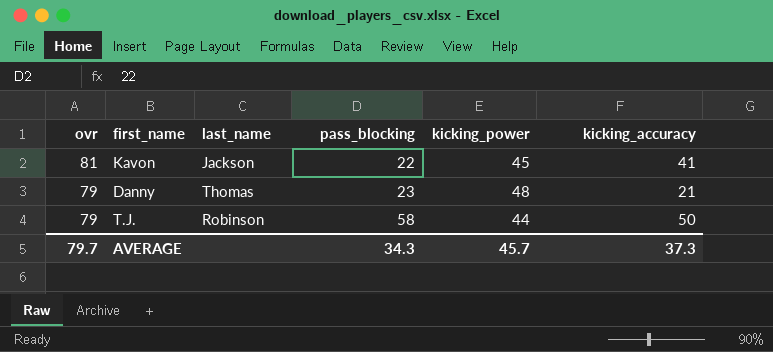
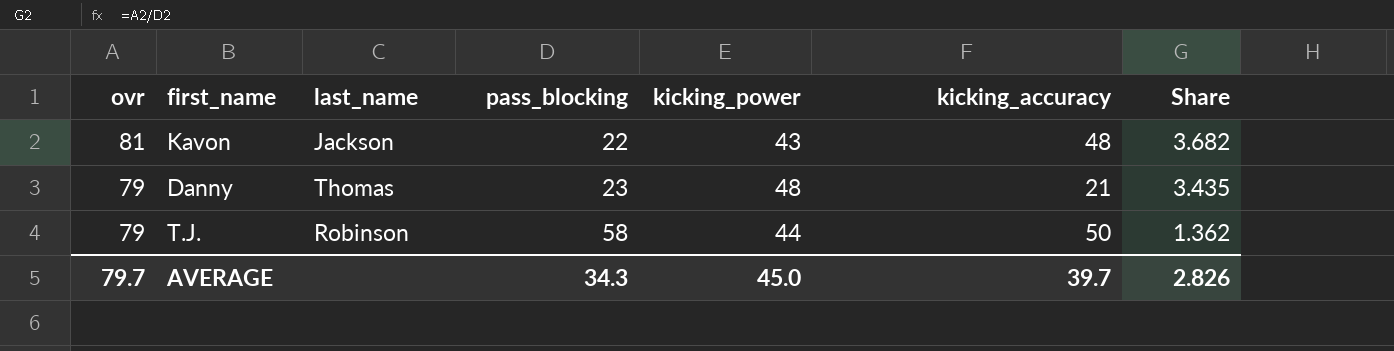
column Share | formula: none -> [ovr] / [pass_blocking]
Kavon | kicking_power: 45 -> 43
Kavon | kicking_accuracy: 41 -> 48
AVERAGE | kicking_power: 45.7 -> 45.0
AVERAGE | kicking_accuracy: 37.3 -> 39.7

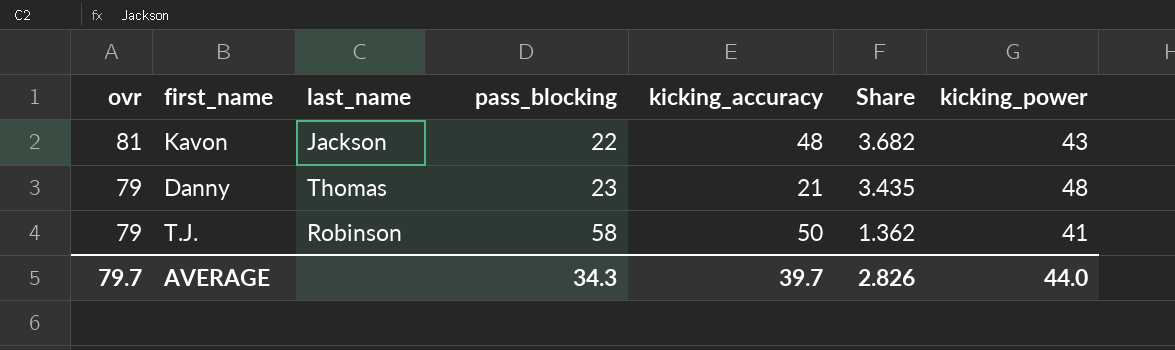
column kicking_power | position: 5 -> 7
T.J. | kicking_power: 44 -> 41
AVERAGE | kicking_power: 45.0 -> 44.0

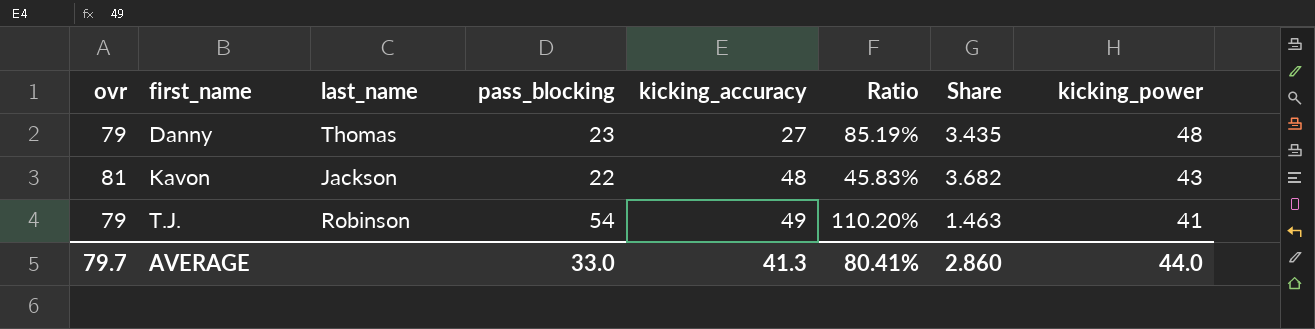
row order: ovr descending -> first_name ascending
column Ratio | formula: none -> [pass_blocking] / [kicking_accuracy]
Danny | kicking_accuracy: 21 -> 27
T.J. | pass_blocking: 58 -> 54
T.J. | kicking_accuracy: 50 -> 49
T.J. | Share: 1.362 -> 1.463
AVERAGE | pass_blocking: 34.3 -> 33.0
AVERAGE | kicking_accuracy: 39.7 -> 41.3
AVERAGE | Share: 2.826 -> 2.860

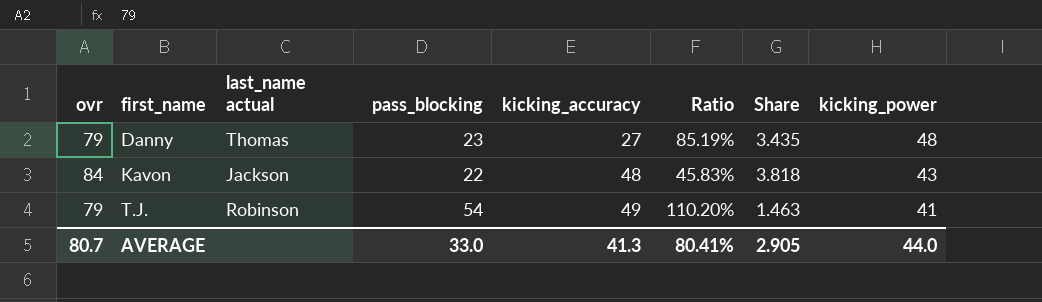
column name: last_name -> last_name actual
Kavon | ovr: 81 -> 84
Kavon | Share: 3.682 -> 3.818
AVERAGE | ovr: 79.7 -> 80.7
AVERAGE | Share: 2.860 -> 2.905

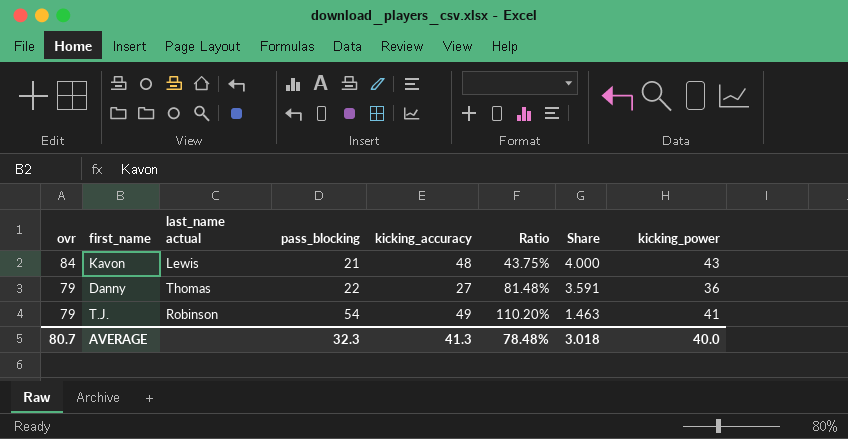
row order: first_name ascending -> ovr descending
Kavon | last_name actual: Jackson -> Lewis
Kavon | pass_blocking: 22 -> 21
Kavon | Ratio: 45.83% -> 43.75%
Kavon | Share: 3.818 -> 4.000
Danny | pass_blocking: 23 -> 22
Danny | Ratio: 85.19% -> 81.48%
Danny | Share: 3.435 -> 3.591
Danny | kicking_power: 48 -> 36
AVERAGE | pass_blocking: 33.0 -> 32.3
AVERAGE | Ratio: 80.41% -> 78.48%
AVERAGE | Share: 2.905 -> 3.018
AVERAGE | kicking_power: 44.0 -> 40.0

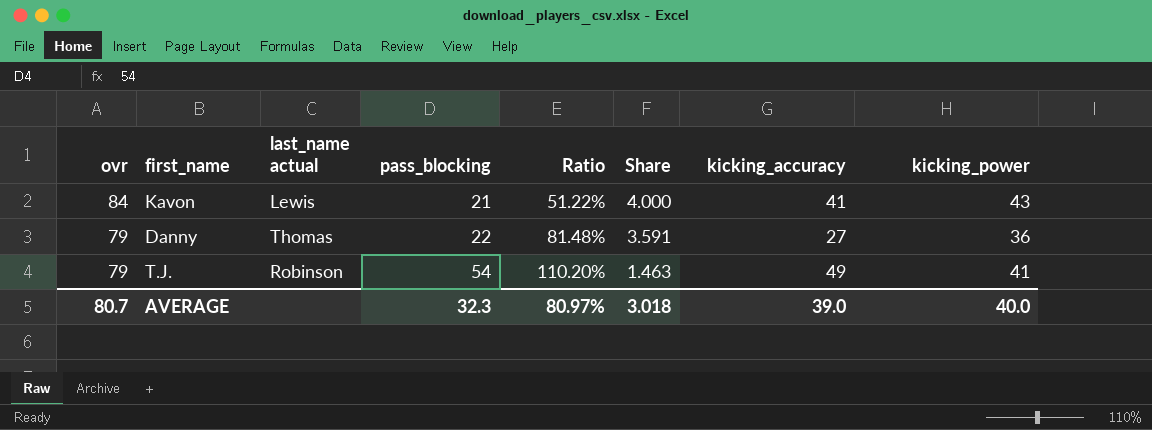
column kicking_accuracy | position: 5 -> 7
Kavon | Ratio: 43.75% -> 51.22%
Kavon | kicking_accuracy: 48 -> 41
AVERAGE | Ratio: 78.48% -> 80.97%
AVERAGE | kicking_accuracy: 41.3 -> 39.0

